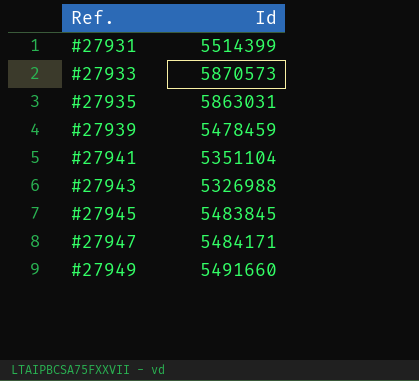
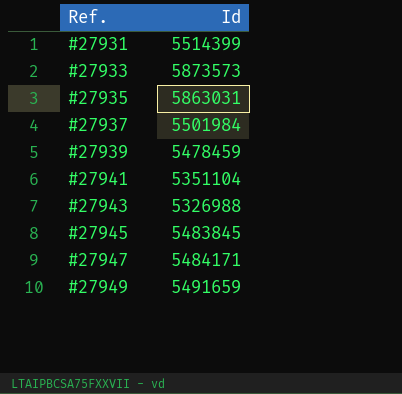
#27933 | Id: 5870573 -> 5873573
row #27937: none -> 5501984
#27949 | Id: 5491660 -> 5491659

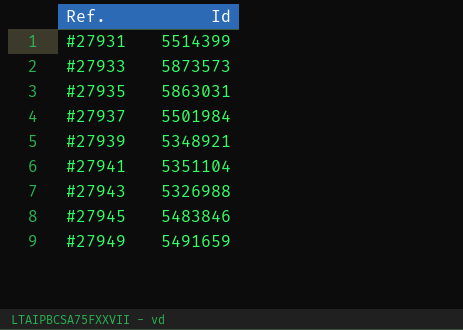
row #27947: 5484171 -> none
#27939 | Id: 5478459 -> 5348921
#27945 | Id: 5483845 -> 5483846

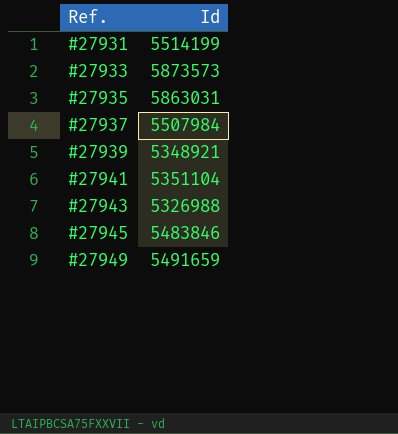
#27931 | Id: 5514399 -> 5514199
#27937 | Id: 5501984 -> 5507984

